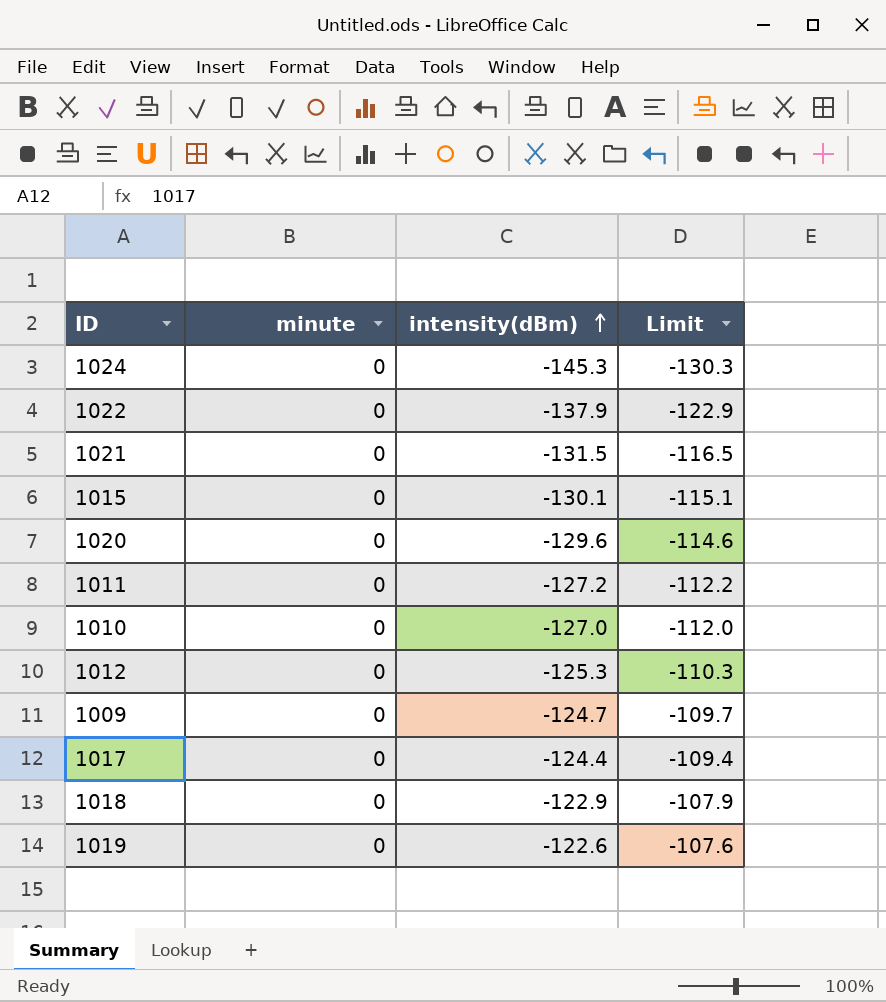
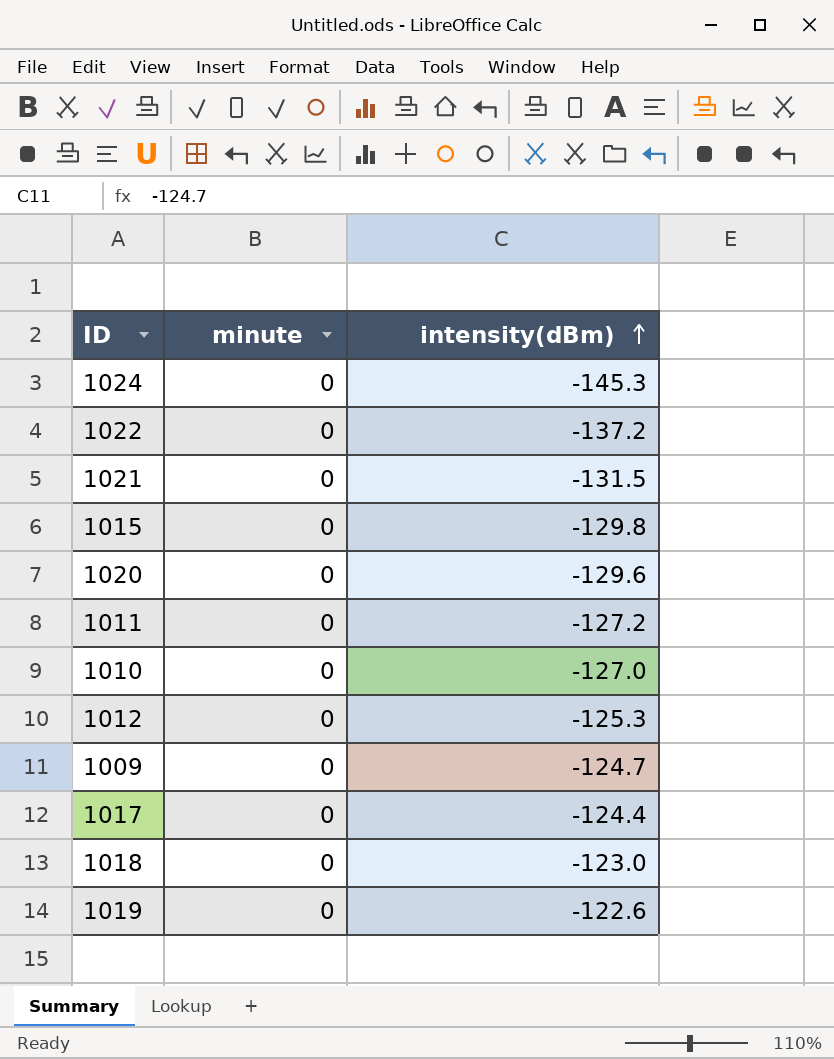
column Limit | formula: [intensity(dBm)] + 15 -> none
1022 | intensity(dBm): -137.9 -> -137.2
1015 | intensity(dBm): -130.1 -> -129.8
1018 | intensity(dBm): -122.9 -> -123.0

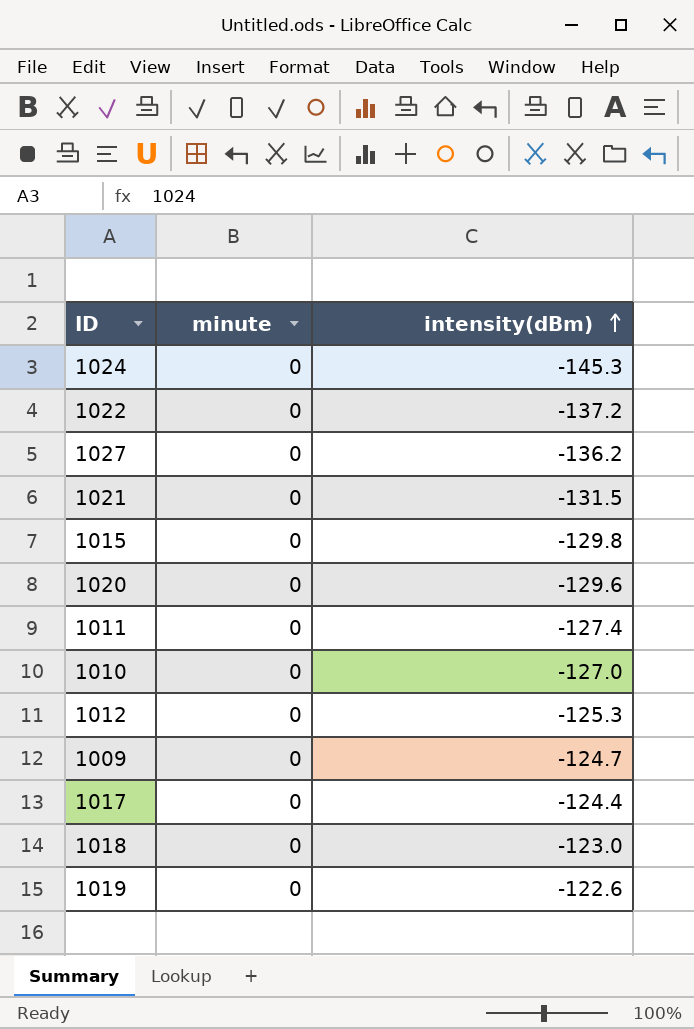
row 1027: none -> 0 | -136.2
1011 | intensity(dBm): -127.2 -> -127.4

